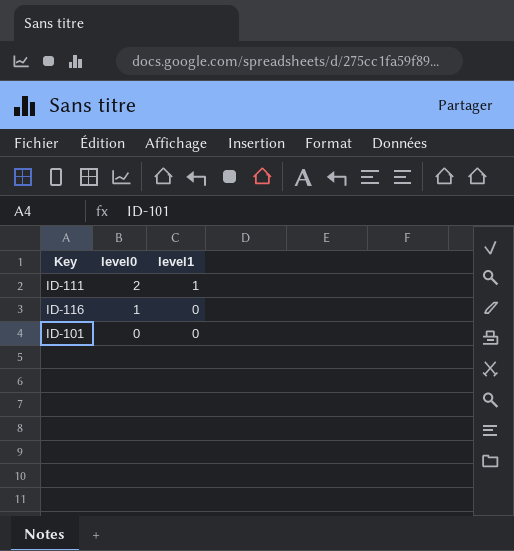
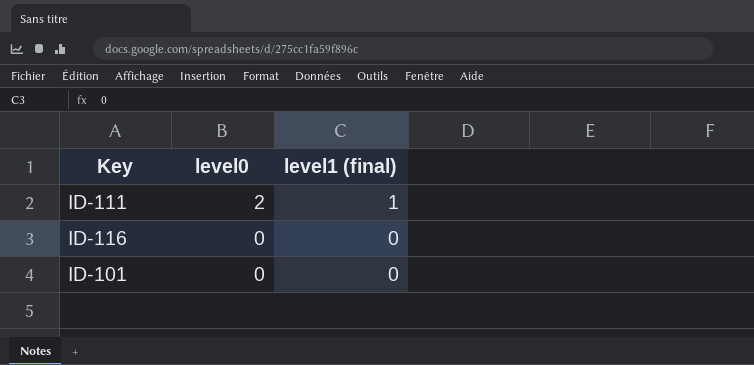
column name: level1 -> level1 (final)
ID-116 | level0: 1 -> 0

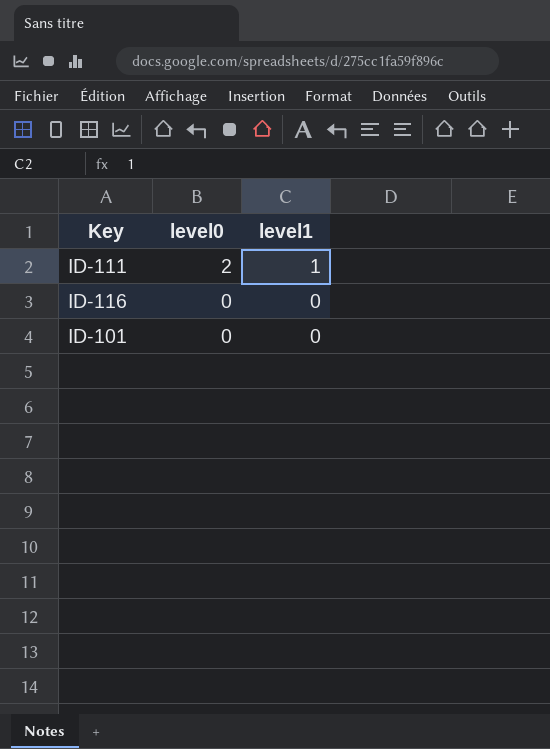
column name: level1 (final) -> level1

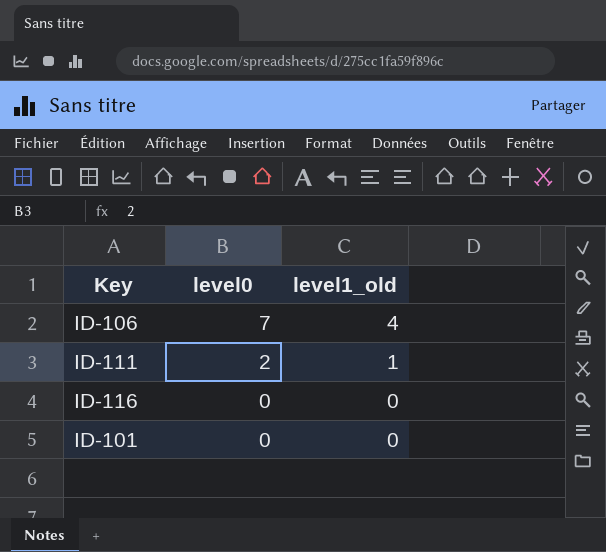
column name: level1 -> level1_old
row ID-106: none -> 7 | 4

